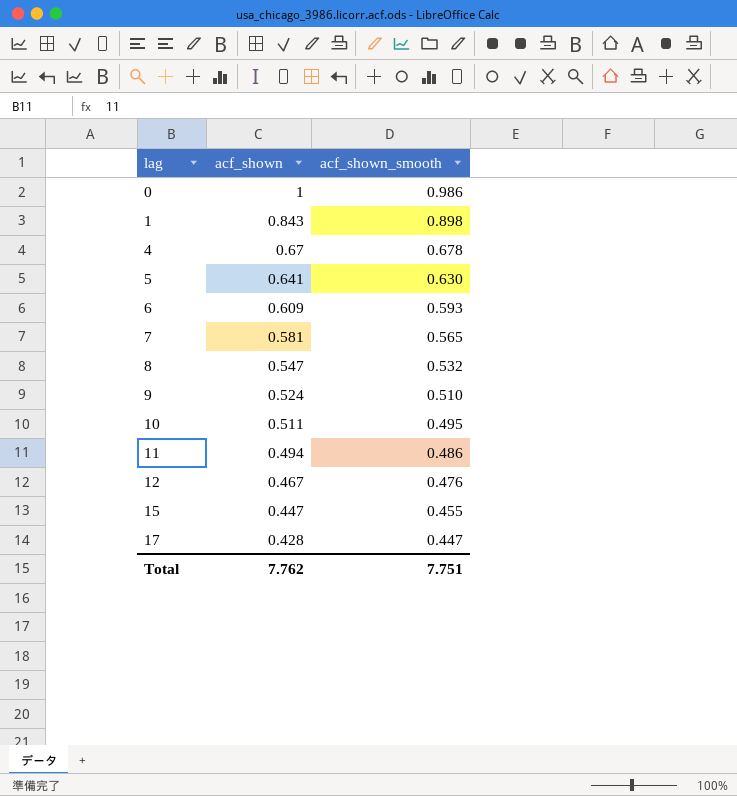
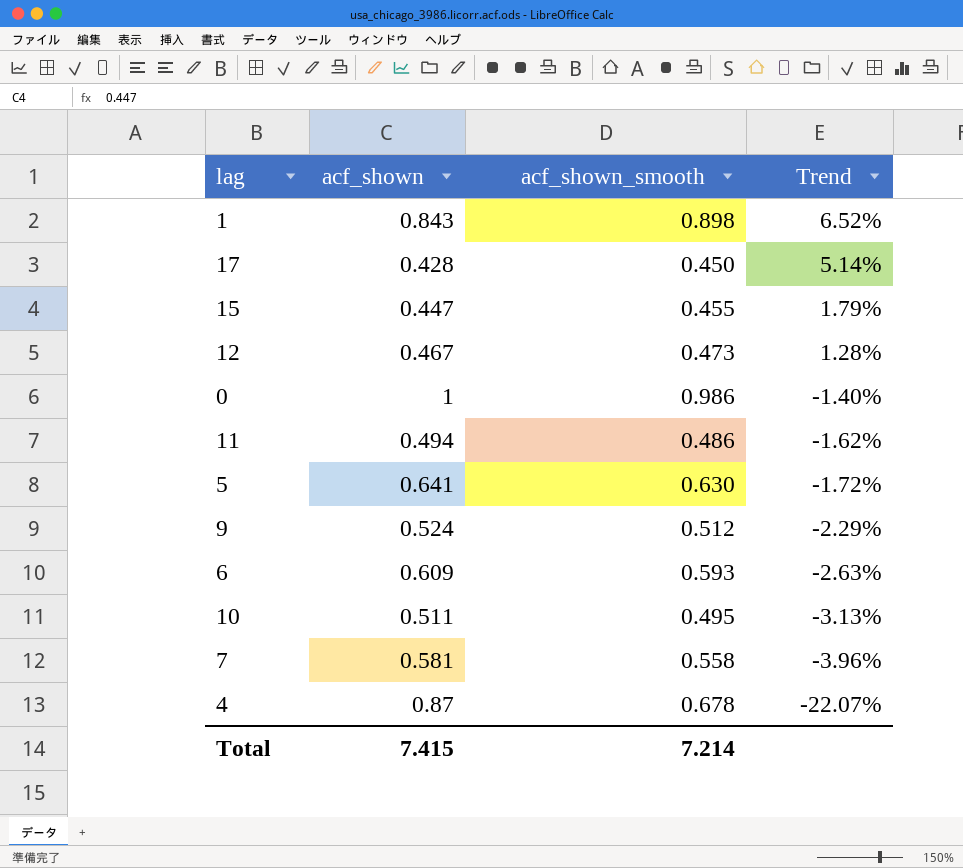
row order: lag ascending -> Trend descending
column Trend | formula: none -> ([acf_shown_smooth] - [acf_shown]) / [acf_shown]
row 8: 0.547 | 0.532 -> none
17 | acf_shown_smooth: 0.447 -> 0.450
12 | acf_shown_smooth: 0.476 -> 0.473
9 | acf_shown_smooth: 0.510 -> 0.512
7 | acf_shown_smooth: 0.565 -> 0.558
4 | acf_shown: 0.67 -> 0.87
Total | acf_shown: 7.762 -> 7.415
Total | acf_shown_smooth: 7.751 -> 7.214

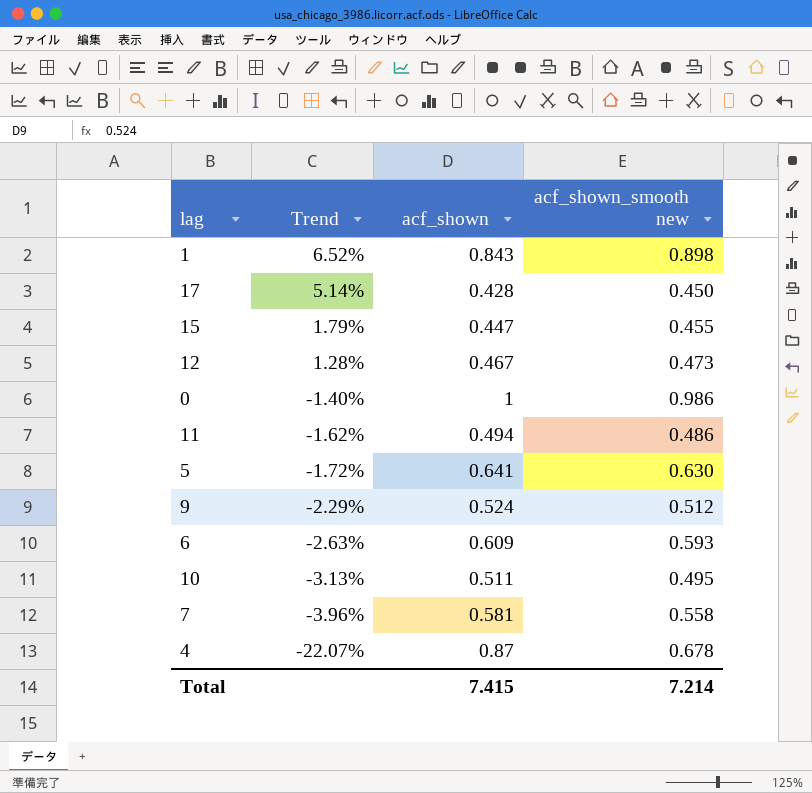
column Trend | position: 4 -> 2
column name: acf_shown_smooth -> acf_shown_smooth new

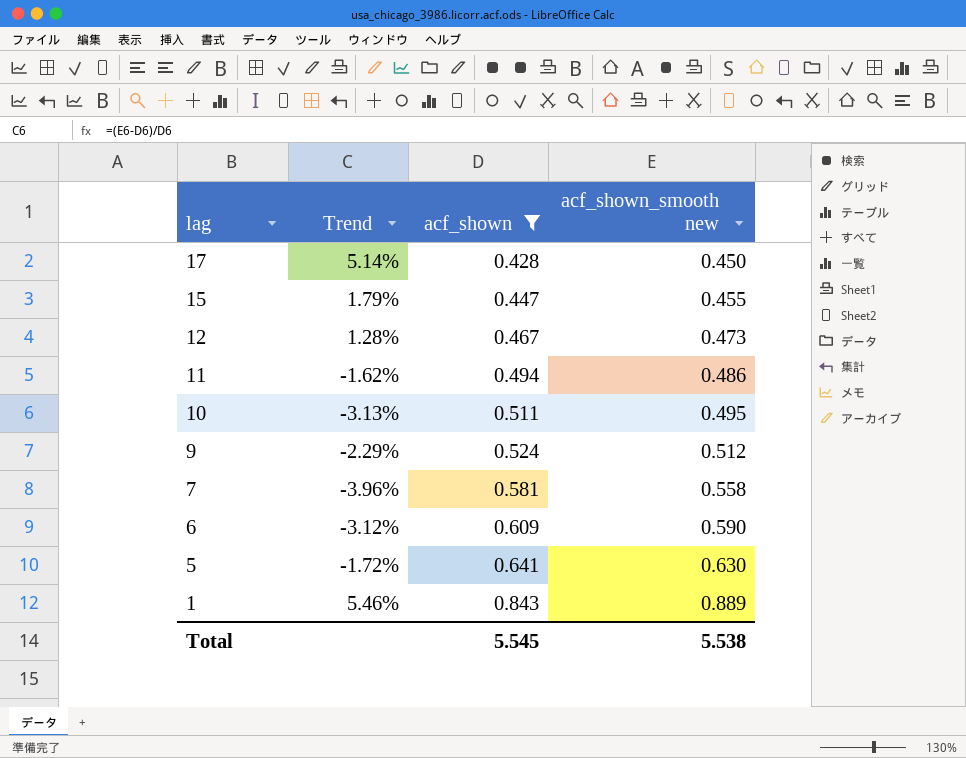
filter: none -> acf_shown <= 0.843
row order: Trend descending -> lag descending
6 | Trend: -2.63% -> -3.12%
6 | acf_shown_smooth new: 0.593 -> 0.590
1 | Trend: 6.52% -> 5.46%
1 | acf_shown_smooth new: 0.898 -> 0.889
Total | acf_shown: 7.415 -> 5.545
Total | acf_shown_smooth new: 7.214 -> 5.538

